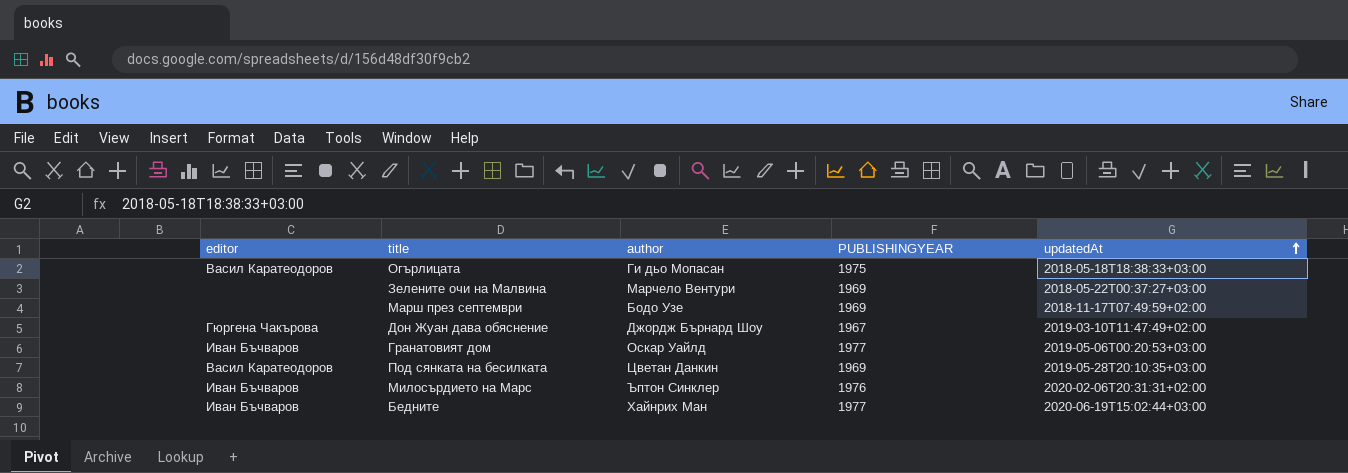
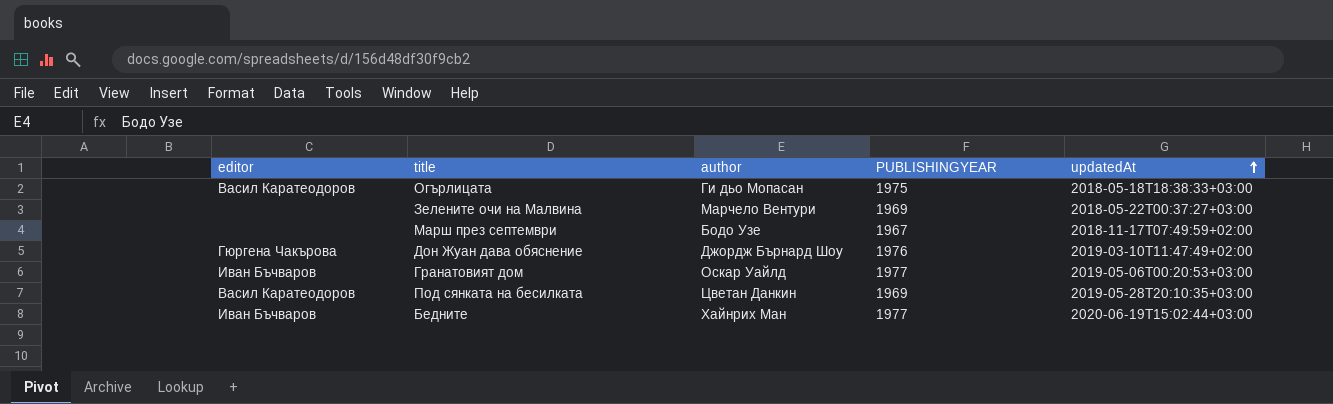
row Милосърдието на Марс: Иван Бъчваров | Ъптон Синклер | 1976 | 2020-02-06T20:31:31+02:00 -> none
Марш през септември | PUBLISHINGYEAR: 1969 -> 1967
Дон Жуан дава обяснение | PUBLISHINGYEAR: 1967 -> 1976

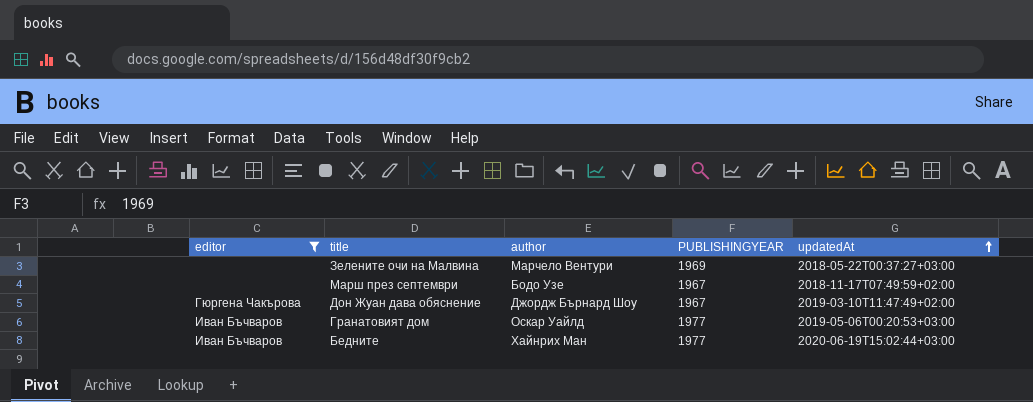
filter: none -> editor != Васил Каратеодоров
Дон Жуан дава обяснение | PUBLISHINGYEAR: 1976 -> 1967

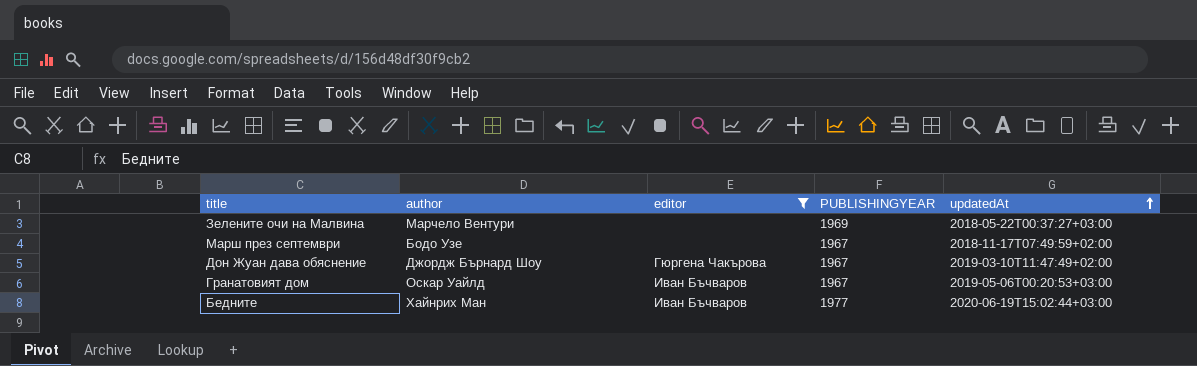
column editor | position: 1 -> 3
Гранатовият дом | PUBLISHINGYEAR: 1977 -> 1967

